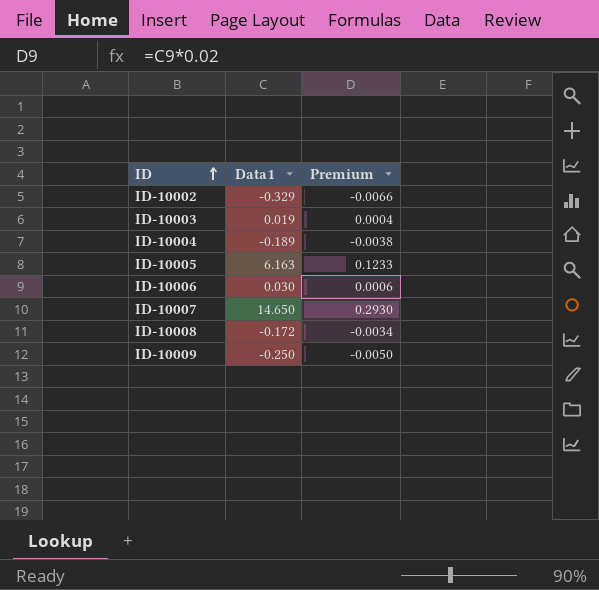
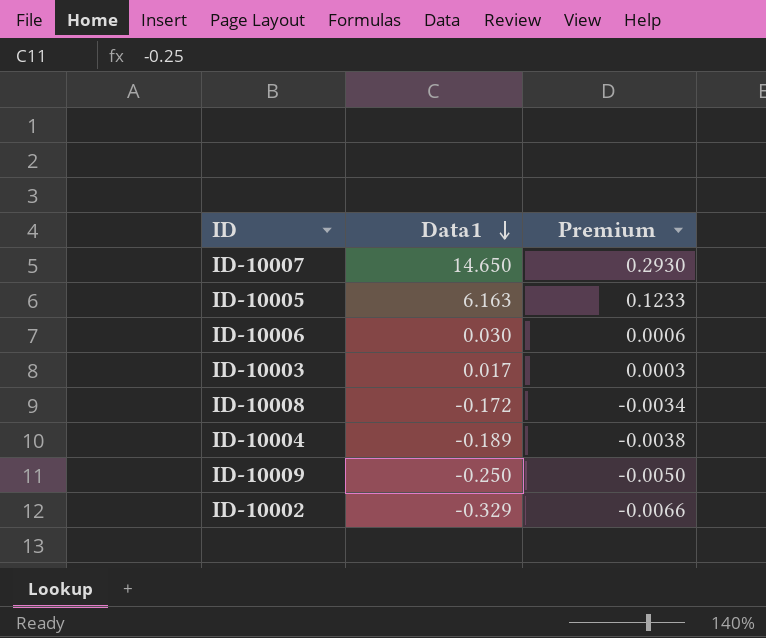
row order: ID ascending -> Data1 descending
ID-10003 | Data1: 0.019 -> 0.017
ID-10003 | Premium: 0.0004 -> 0.0003

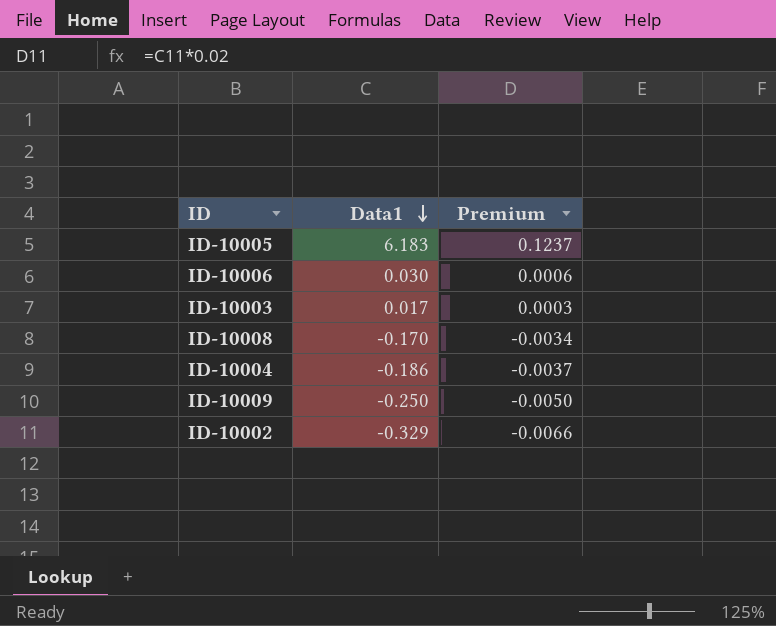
row ID-10007: 14.650 | 0.2930 -> none
ID-10005 | Data1: 6.163 -> 6.183
ID-10005 | Premium: 0.1233 -> 0.1237
ID-10008 | Data1: -0.172 -> -0.170
ID-10004 | Data1: -0.189 -> -0.186
ID-10004 | Premium: -0.0038 -> -0.0037

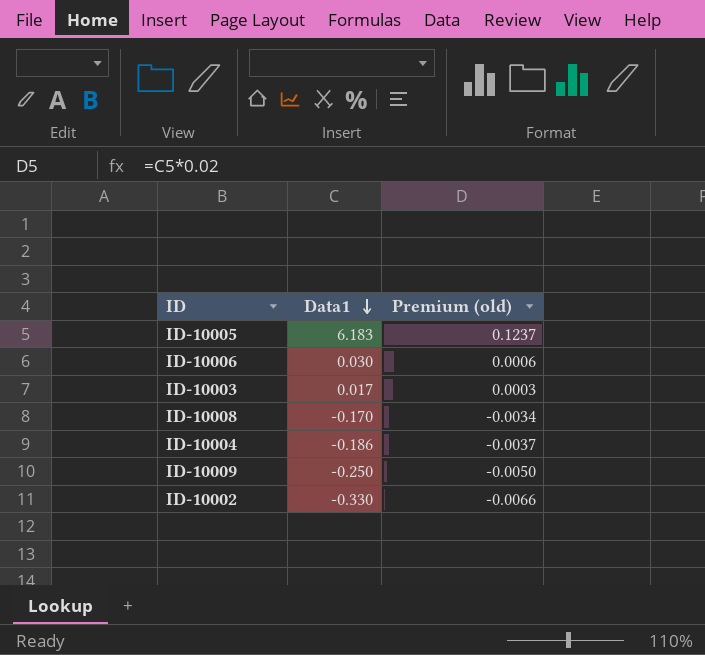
column name: Premium -> Premium (old)
ID-10002 | Data1: -0.329 -> -0.330

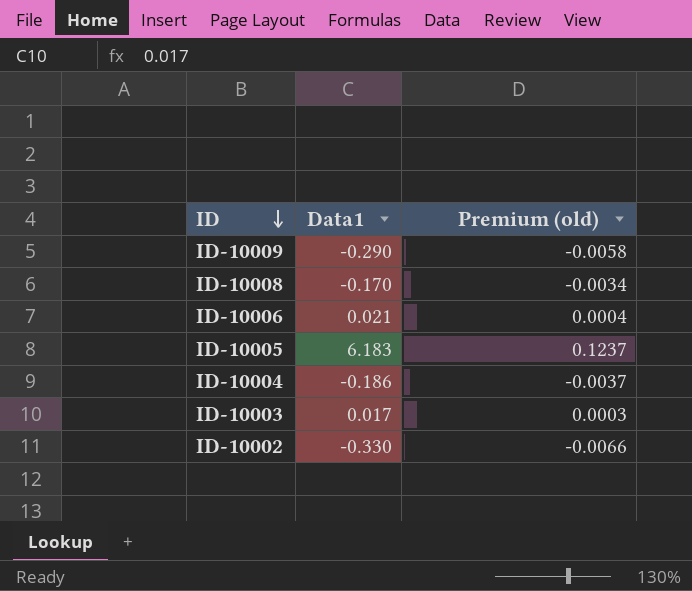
row order: Data1 descending -> ID descending
ID-10009 | Data1: -0.250 -> -0.290
ID-10009 | Premium (old): -0.0050 -> -0.0058
ID-10006 | Data1: 0.030 -> 0.021
ID-10006 | Premium (old): 0.0006 -> 0.0004

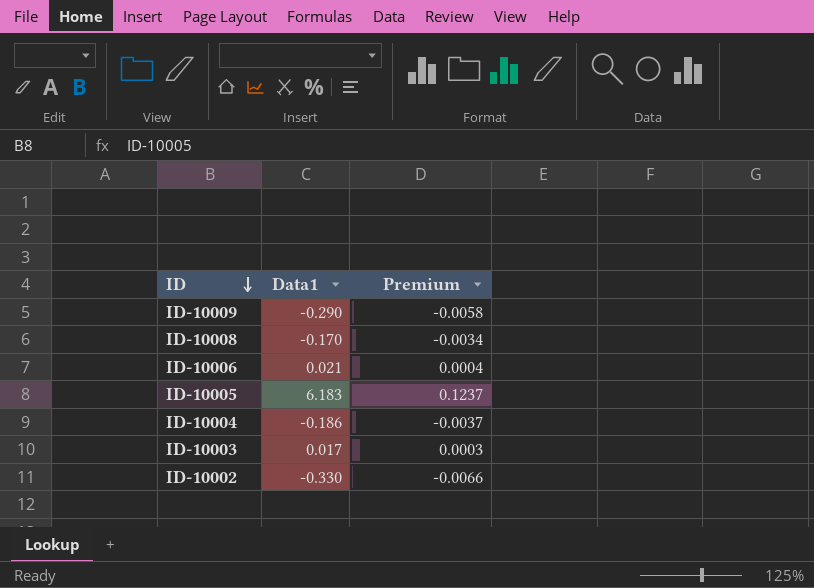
column name: Premium (old) -> Premium

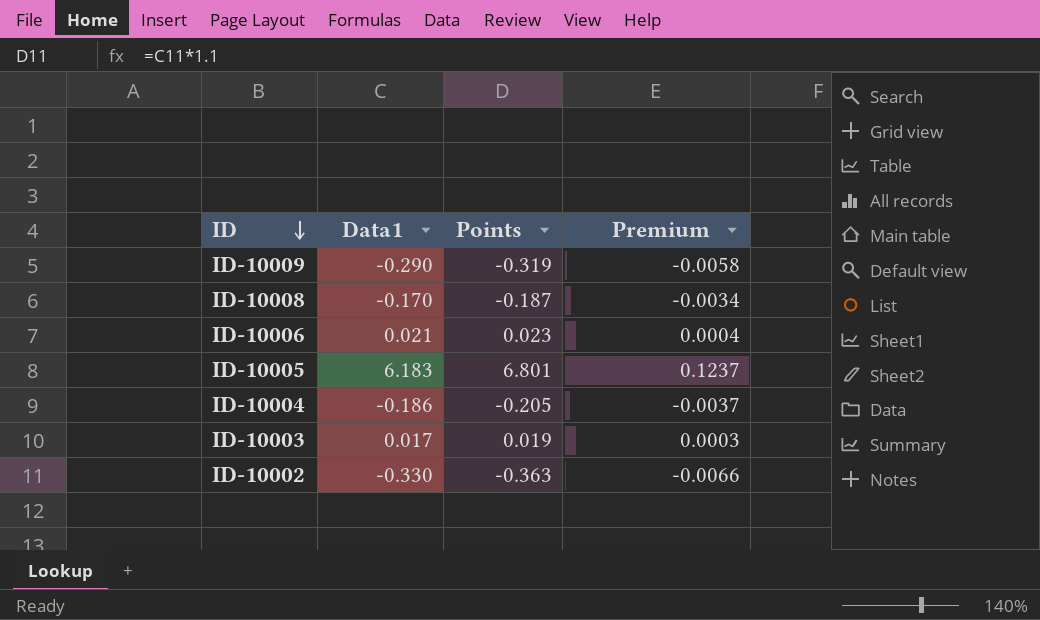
column Points | formula: none -> [Data1] * 1.1

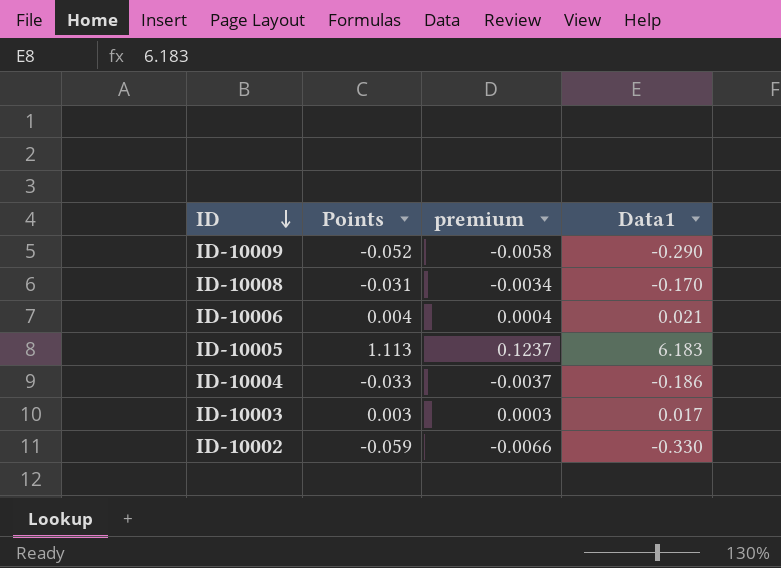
column Points | formula: [Data1] * 1.1 -> [Data1] * 0.18
column name: Premium -> premium
column Data1 | position: 2 -> 4

